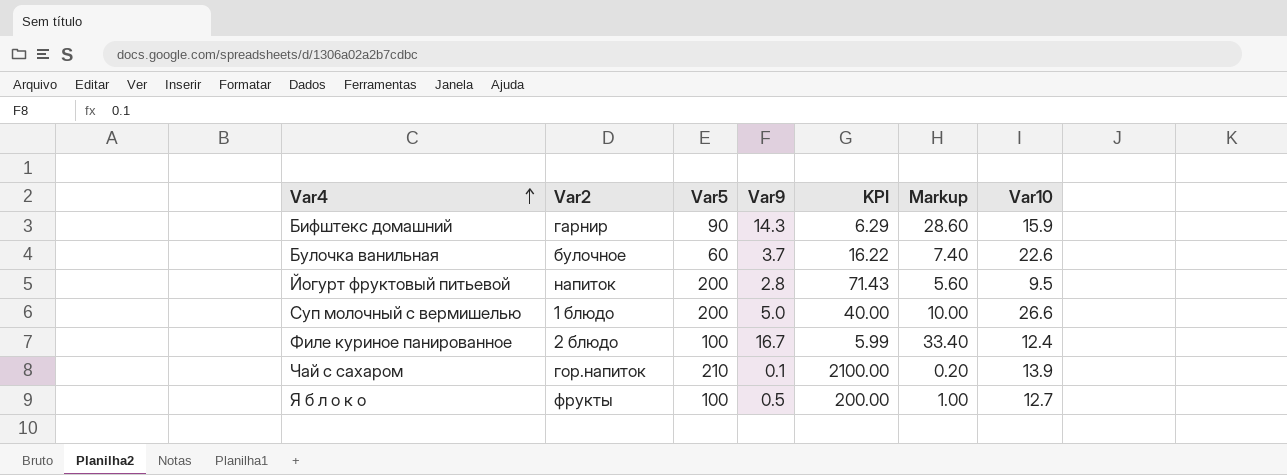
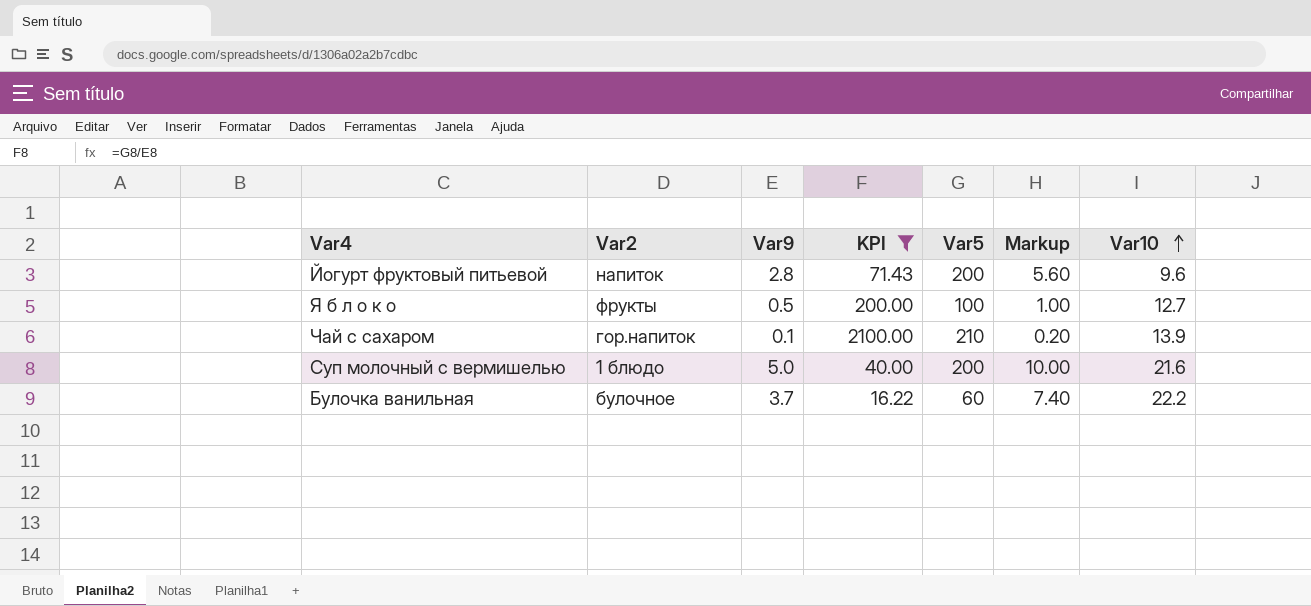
filter: none -> KPI >= 16.22
row order: Var4 ascending -> Var10 ascending
column Var5 | position: 3 -> 5
Йогурт фруктовый питьевой | Var10: 9.5 -> 9.6
Суп молочный с вермишелью | Var10: 26.6 -> 21.6
Булочка ванильная | Var10: 22.6 -> 22.2

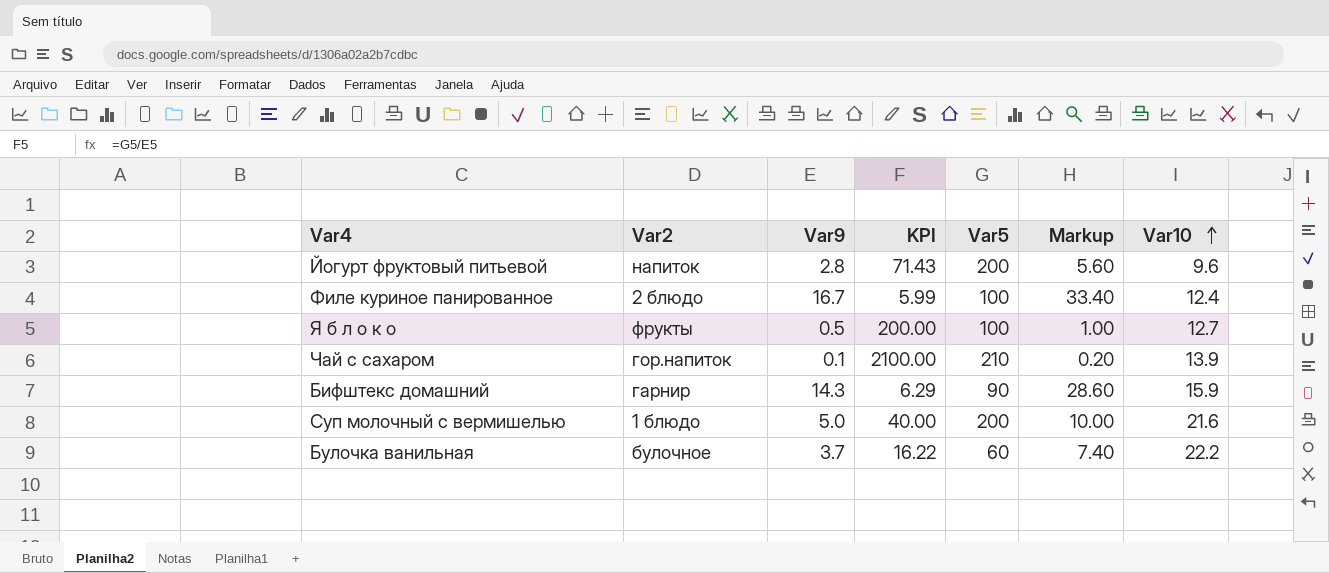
filter: KPI >= 16.22 -> none

